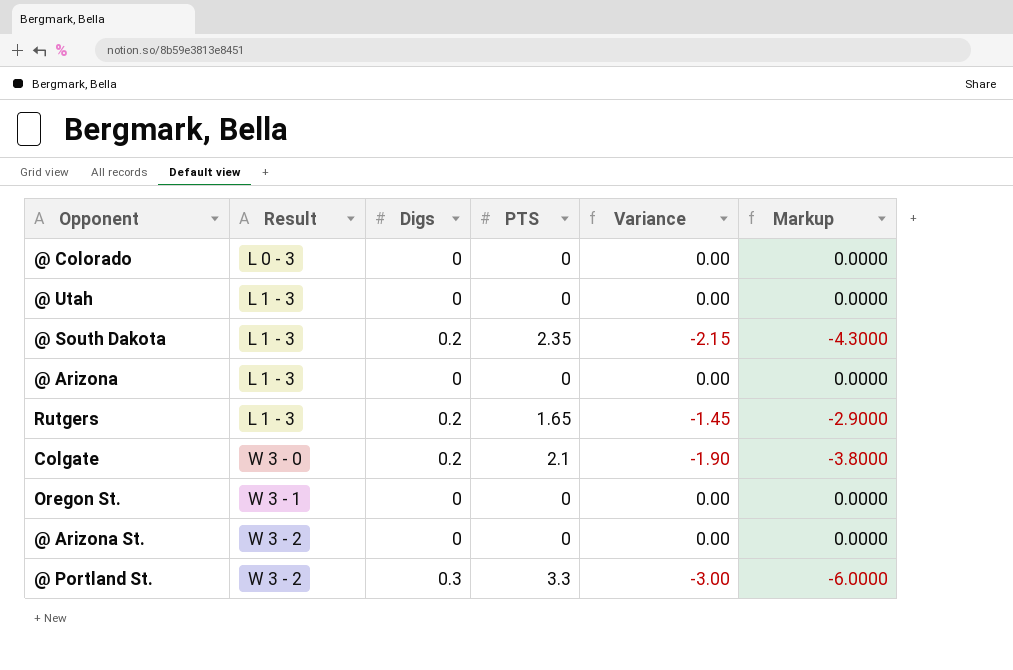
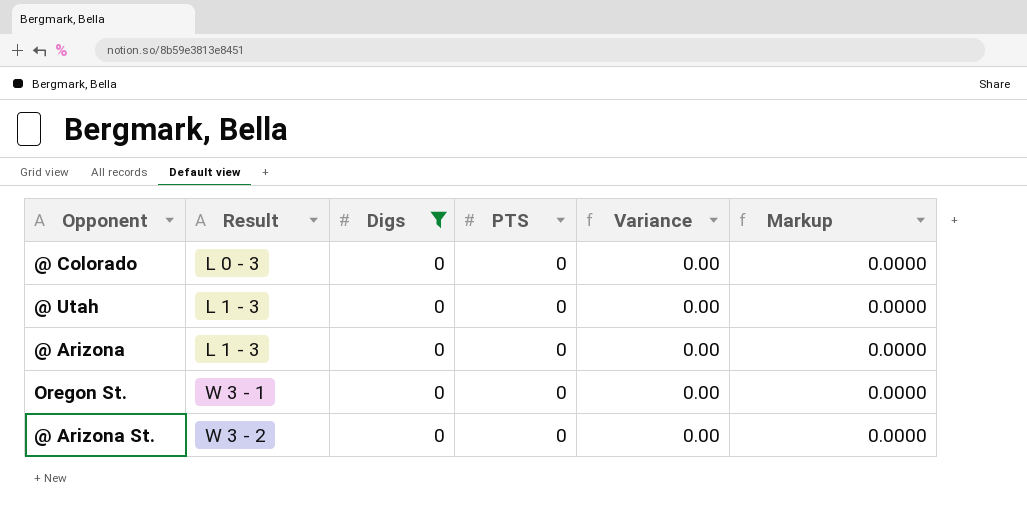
filter: none -> Digs = 0

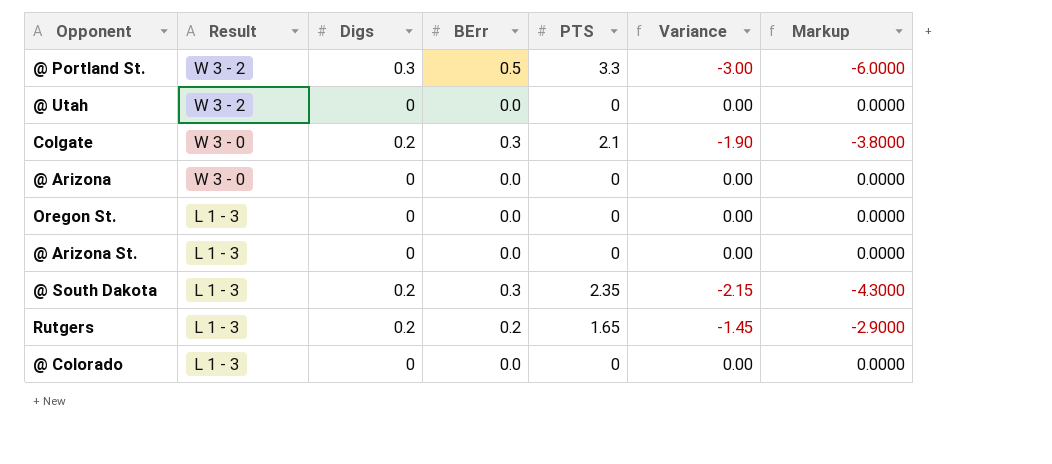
filter: Digs = 0 -> none
row order: Result ascending -> Result descending
column BErr | position: none -> 4
@ Utah | Result: L 1 - 3 -> W 3 - 2
@ Arizona | Result: L 1 - 3 -> W 3 - 0
Oregon St. | Result: W 3 - 1 -> L 1 - 3
@ Arizona St. | Result: W 3 - 2 -> L 1 - 3
@ Colorado | Result: L 0 - 3 -> L 1 - 3

